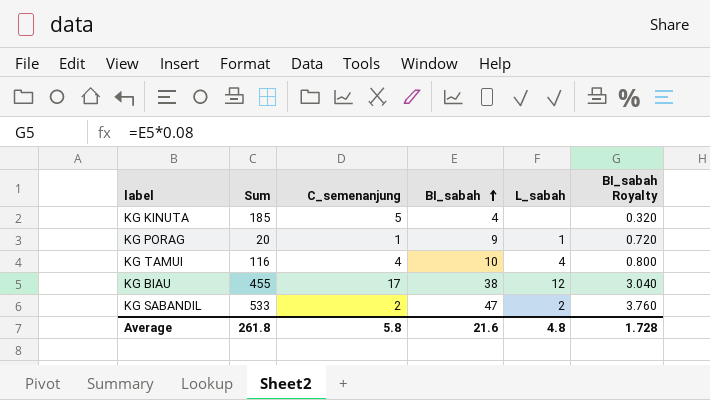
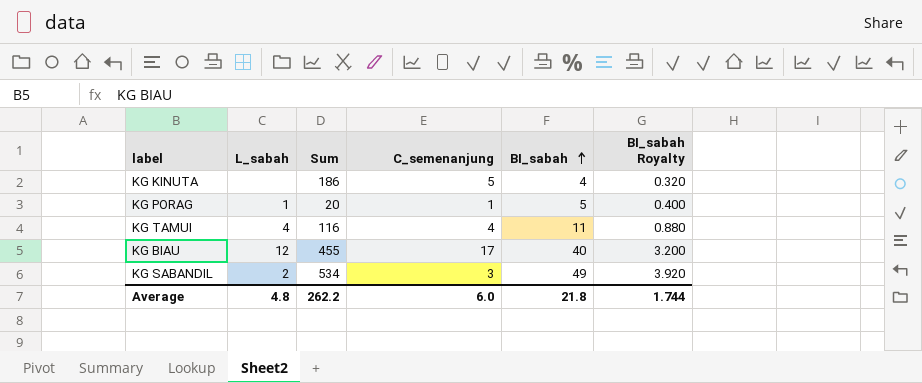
column L_sabah | position: 5 -> 2
KG KINUTA | Sum: 185 -> 186
KG PORAG | BI_sabah: 9 -> 5
KG PORAG | BI_sabah Royalty: 0.720 -> 0.400
KG TAMUI | BI_sabah: 10 -> 11
KG TAMUI | BI_sabah Royalty: 0.800 -> 0.880
KG BIAU | BI_sabah: 38 -> 40
KG BIAU | BI_sabah Royalty: 3.040 -> 3.200
KG SABANDIL | Sum: 533 -> 534
KG SABANDIL | C_semenanjung: 2 -> 3
KG SABANDIL | BI_sabah: 47 -> 49
KG SABANDIL | BI_sabah Royalty: 3.760 -> 3.920
Average | Sum: 261.8 -> 262.2
Average | C_semenanjung: 5.8 -> 6.0
Average | BI_sabah: 21.6 -> 21.8
Average | BI_sabah Royalty: 1.728 -> 1.744

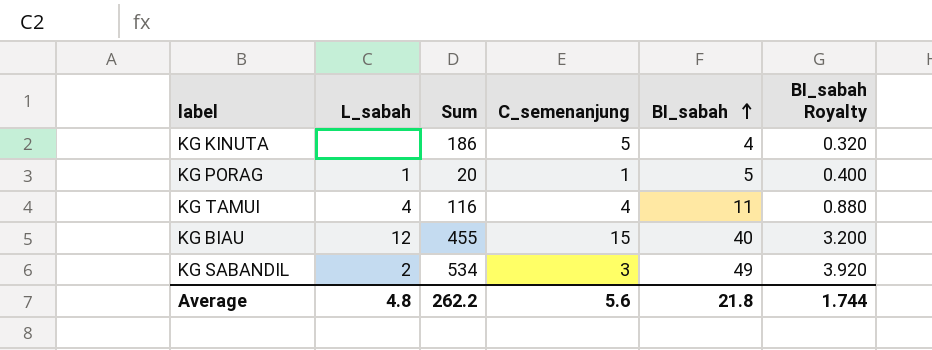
KG BIAU | C_semenanjung: 17 -> 15
Average | C_semenanjung: 6.0 -> 5.6

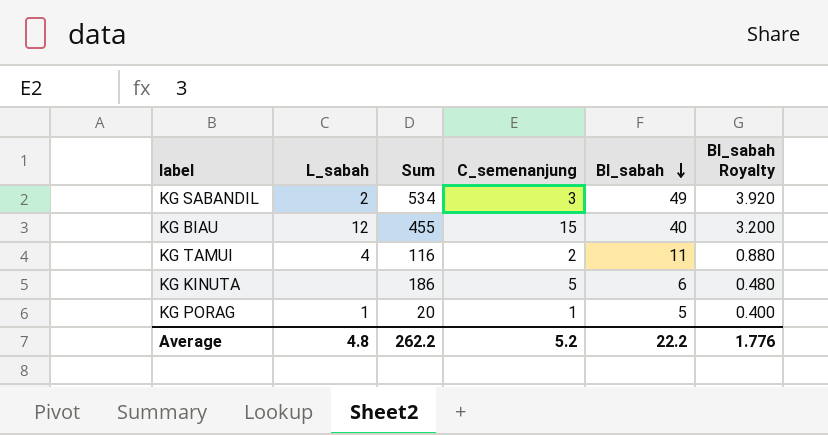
row order: BI_sabah ascending -> BI_sabah descending
KG TAMUI | C_semenanjung: 4 -> 2
KG KINUTA | BI_sabah: 4 -> 6
KG KINUTA | BI_sabah Royalty: 0.320 -> 0.480
Average | C_semenanjung: 5.6 -> 5.2
Average | BI_sabah: 21.8 -> 22.2
Average | BI_sabah Royalty: 1.744 -> 1.776

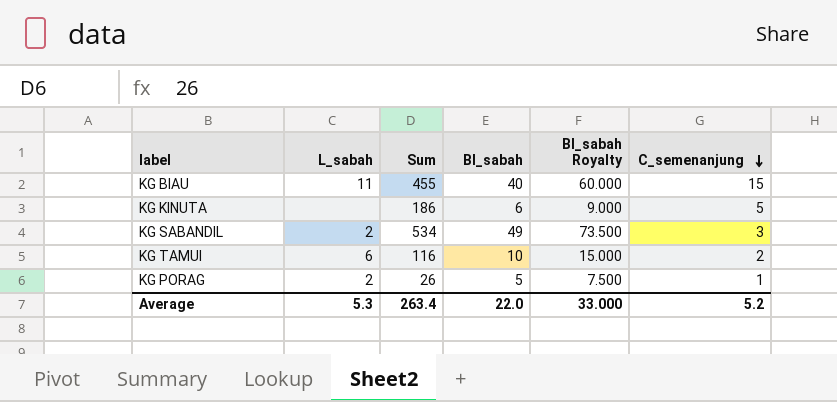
row order: BI_sabah descending -> C_semenanjung descending
column BI_sabah Royalty | formula: [BI_sabah] * 0.08 -> [BI_sabah] * 1.5
column C_semenanjung | position: 4 -> 6
KG BIAU | L_sabah: 12 -> 11
KG TAMUI | L_sabah: 4 -> 6
KG TAMUI | BI_sabah: 11 -> 10
KG PORAG | L_sabah: 1 -> 2
KG PORAG | Sum: 20 -> 26
Average | L_sabah: 4.8 -> 5.3
Average | Sum: 262.2 -> 263.4
Average | BI_sabah: 22.2 -> 22.0
Average | BI_sabah Royalty: 1.776 -> 33.000

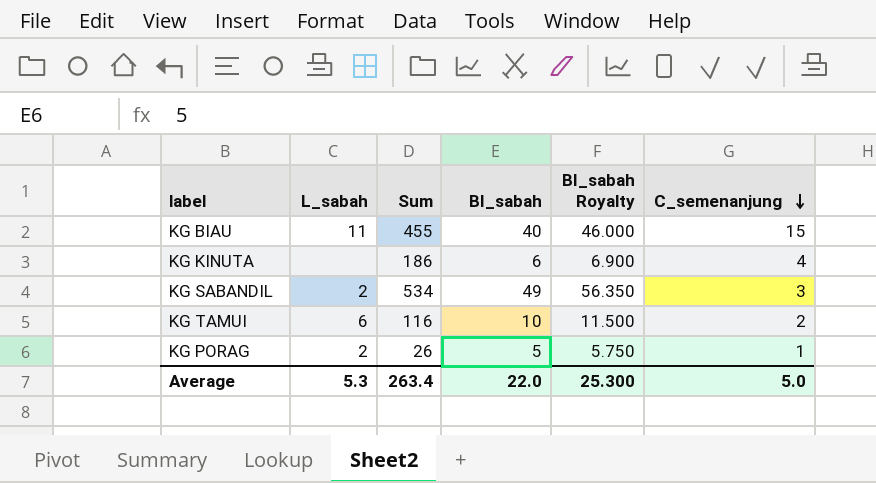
column BI_sabah Royalty | formula: [BI_sabah] * 1.5 -> [BI_sabah] * 1.15
KG KINUTA | C_semenanjung: 5 -> 4
Average | BI_sabah Royalty: 33.000 -> 25.300
Average | C_semenanjung: 5.2 -> 5.0

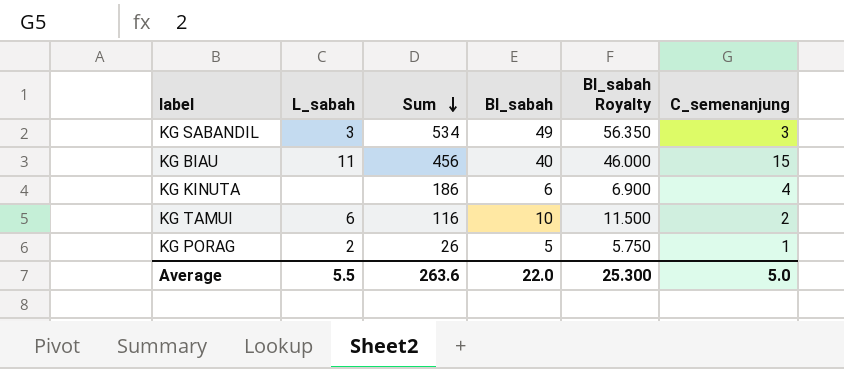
row order: C_semenanjung descending -> Sum descending
KG SABANDIL | L_sabah: 2 -> 3
KG BIAU | Sum: 455 -> 456
Average | L_sabah: 5.3 -> 5.5
Average | Sum: 263.4 -> 263.6

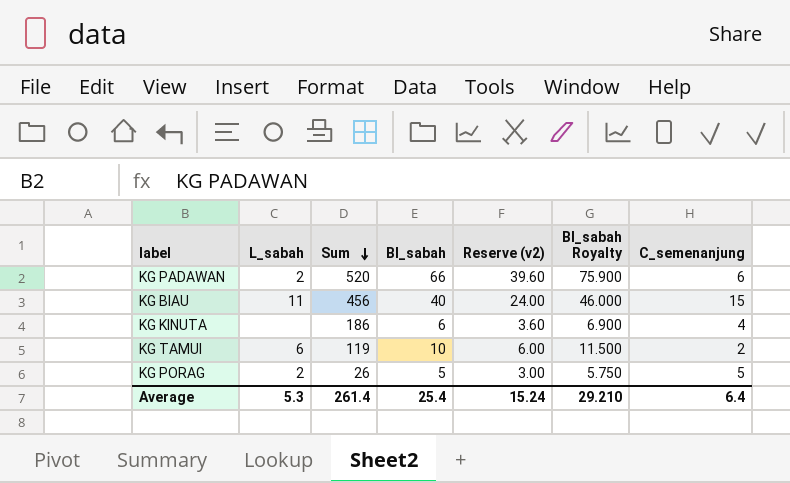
column Reserve (v2) | formula: none -> [BI_sabah] * 0.6
row KG SABANDIL: 3 | 534 | 49 | 56.350 | 3 -> none
row KG PADAWAN: none -> 2 | 520 | 66 | 39.60 | 75.900 | 6
KG TAMUI | Sum: 116 -> 119
KG PORAG | C_semenanjung: 1 -> 5
Average | L_sabah: 5.5 -> 5.3
Average | Sum: 263.6 -> 261.4
Average | BI_sabah: 22.0 -> 25.4
Average | BI_sabah Royalty: 25.300 -> 29.210
Average | C_semenanjung: 5.0 -> 6.4

